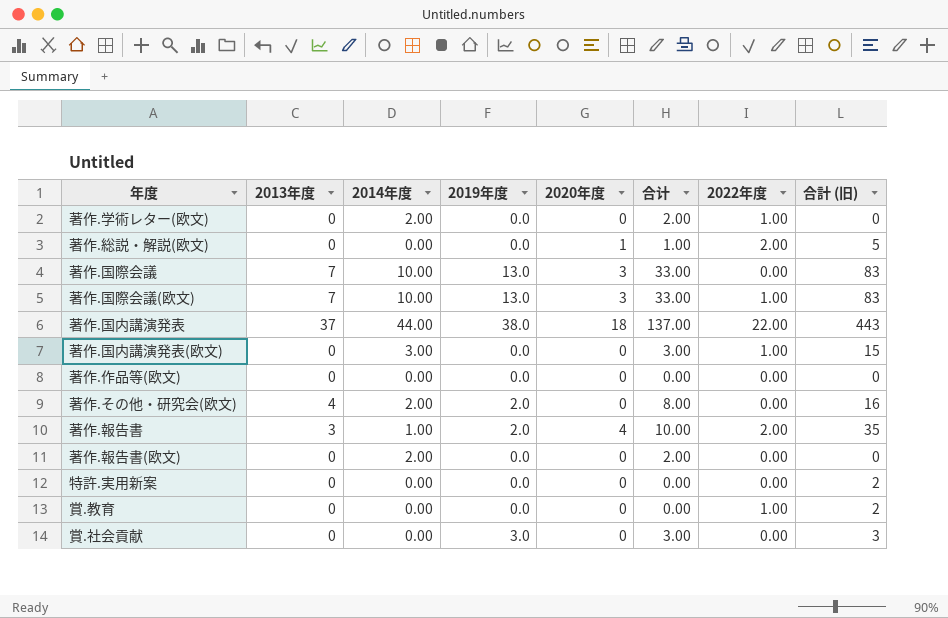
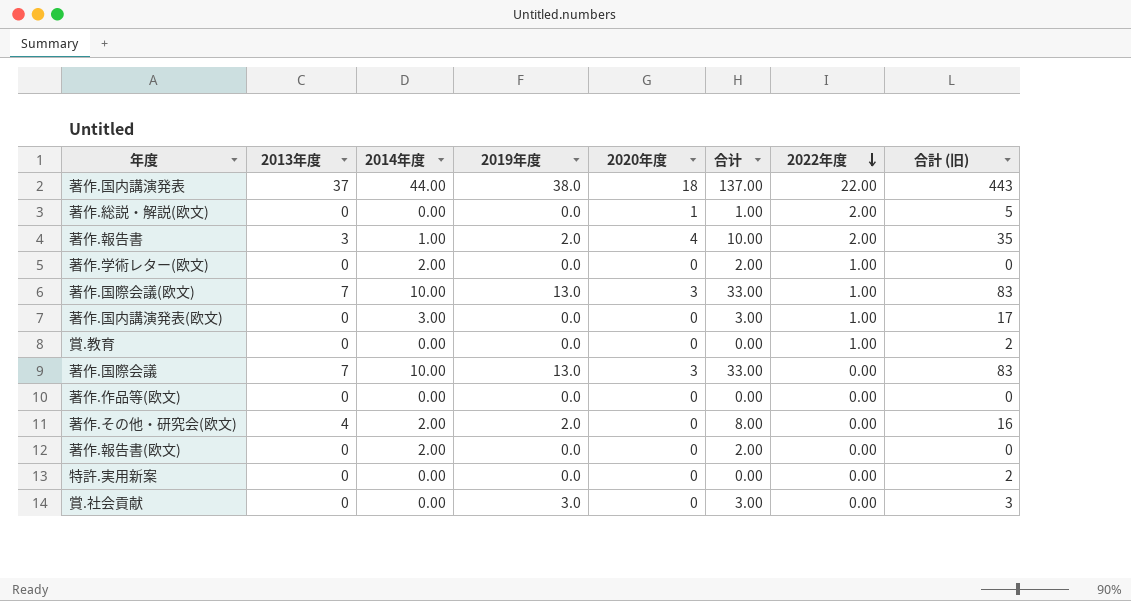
row order: none -> 2022年度 descending
著作.国内講演発表(欧文) | 合計 (旧): 15 -> 17

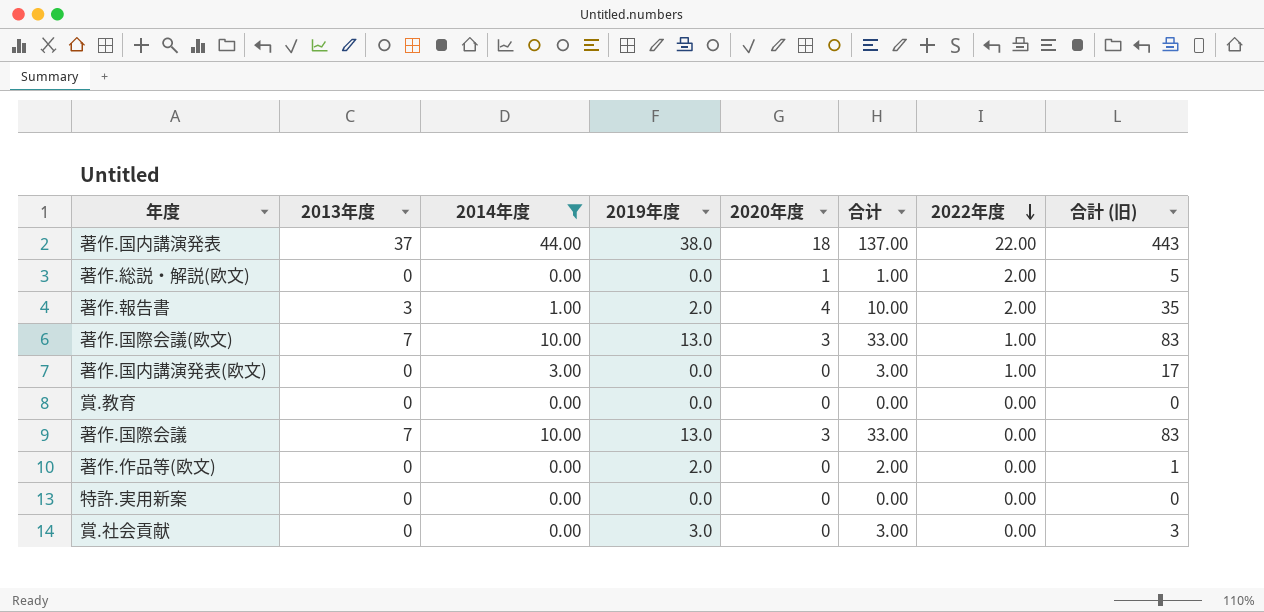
filter: none -> 2014年度 != 2.00
賞.教育 | 2022年度: 1.00 -> 0.00
賞.教育 | 合計 (旧): 2 -> 0
著作.作品等(欧文) | 2019年度: 0.0 -> 2.0
著作.作品等(欧文) | 合计: 0.00 -> 2.00
著作.作品等(欧文) | 合計 (旧): 0 -> 1
特許.実用新案 | 合計 (旧): 2 -> 0

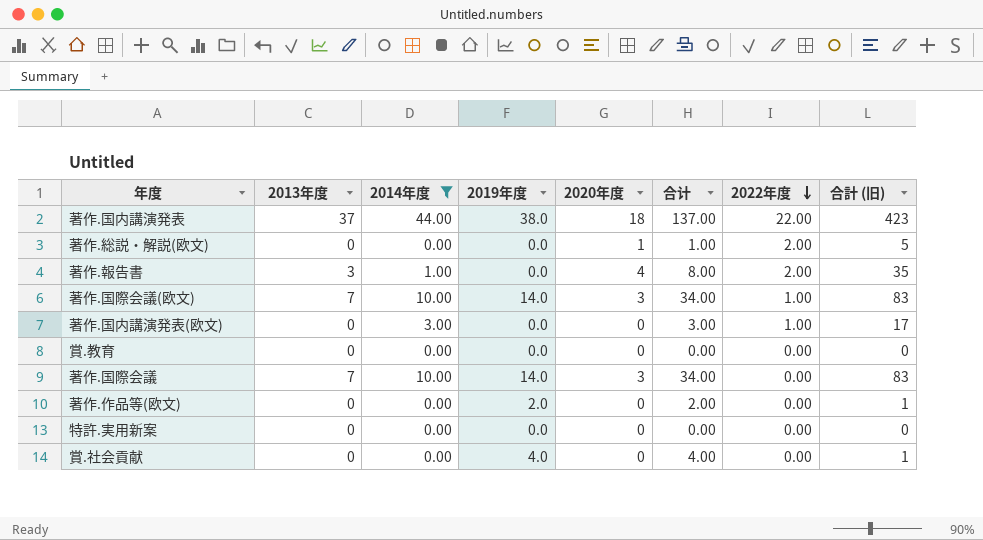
著作.国内講演発表 | 合計 (旧): 443 -> 423
著作.報告書 | 2019年度: 2.0 -> 0.0
著作.報告書 | 合计: 10.00 -> 8.00
著作.国際会議(欧文) | 2019年度: 13.0 -> 14.0
著作.国際会議(欧文) | 合计: 33.00 -> 34.00
著作.国際会議 | 2019年度: 13.0 -> 14.0
著作.国際会議 | 合计: 33.00 -> 34.00
賞.社会貢献 | 2019年度: 3.0 -> 4.0
賞.社会貢献 | 合计: 3.00 -> 4.00
賞.社会貢献 | 合計 (旧): 3 -> 1

